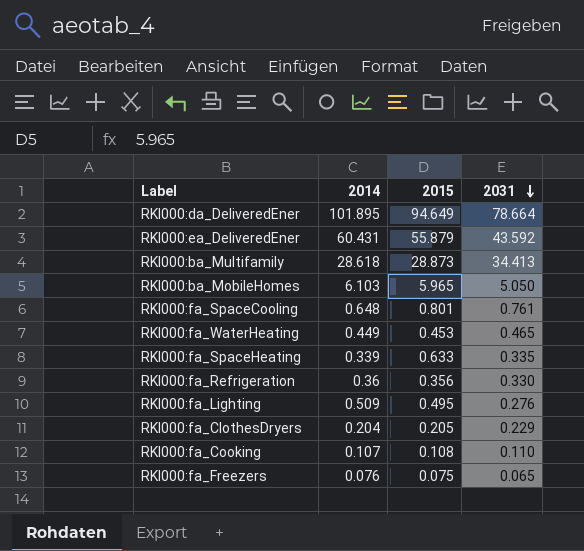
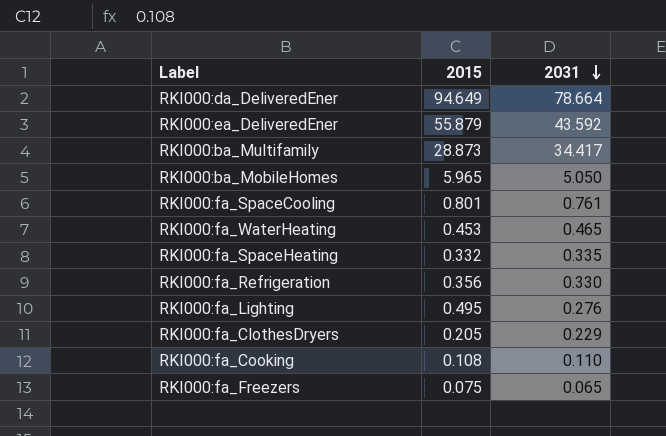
column 2014 | position: 2 -> none
RKI000:ba_Multifamily | 2031: 34.413 -> 34.417
RKI000:fa_SpaceHeating | 2015: 0.633 -> 0.332

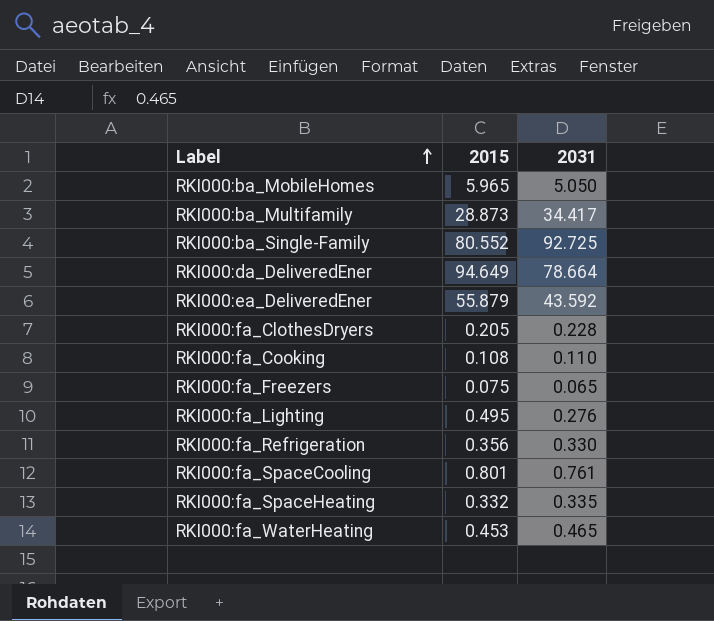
row order: 2031 descending -> Label ascending
row RKI000:ba_Single-Family: none -> 80.552 | 92.725
RKI000:fa_ClothesDryers | 2031: 0.229 -> 0.228

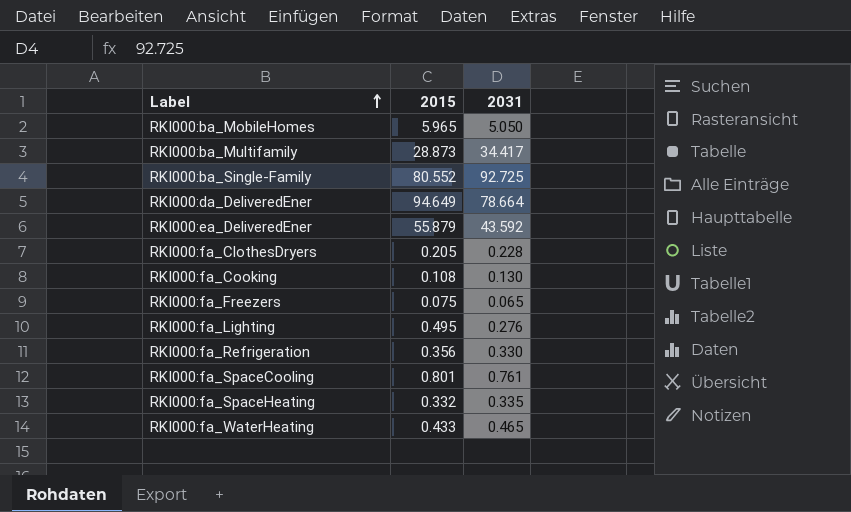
RKI000:fa_Cooking | 2031: 0.110 -> 0.130
RKI000:fa_WaterHeating | 2015: 0.453 -> 0.433

